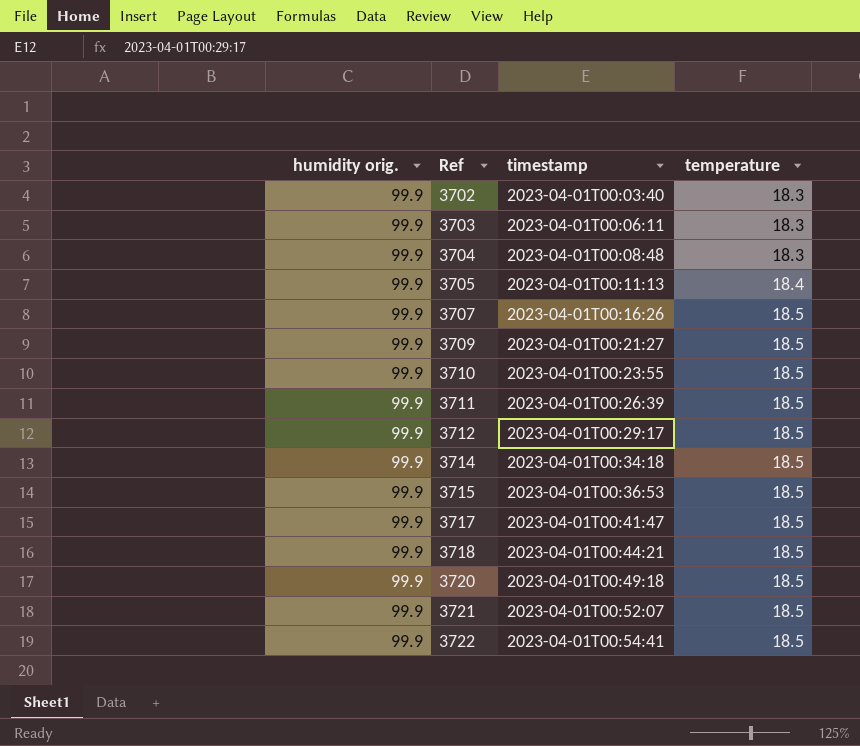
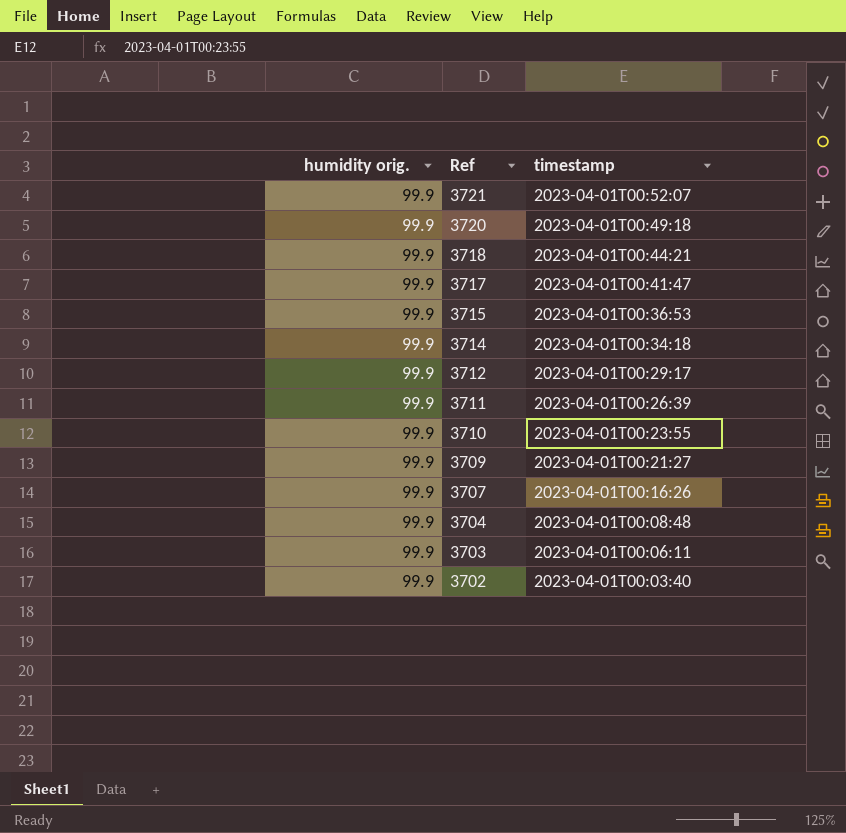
row order: Ref ascending -> Ref descending
column temperature | position: 4 -> none
row 3705: 99.9 | 2023-04-01T00:11:13 | 18.4 -> none
row 3722: 99.9 | 2023-04-01T00:54:41 | 18.5 -> none

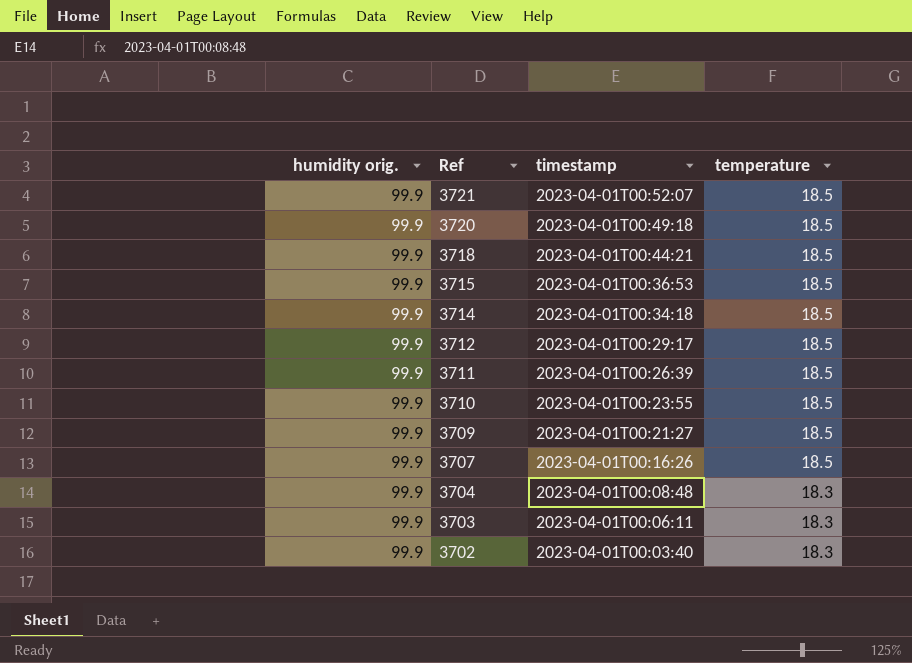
column temperature | position: none -> 4
row 3717: 99.9 | 2023-04-01T00:41:47 -> none

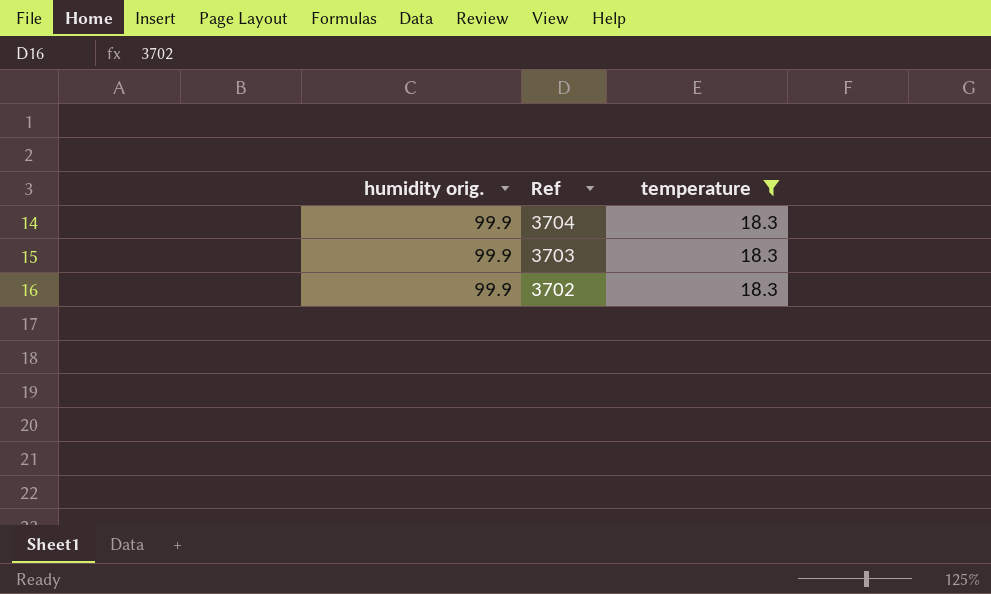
filter: none -> temperature = 18.3
column timestamp | position: 3 -> none

